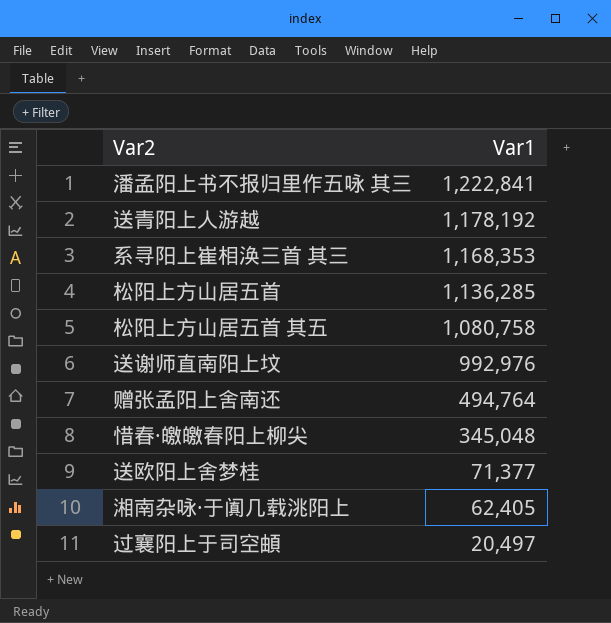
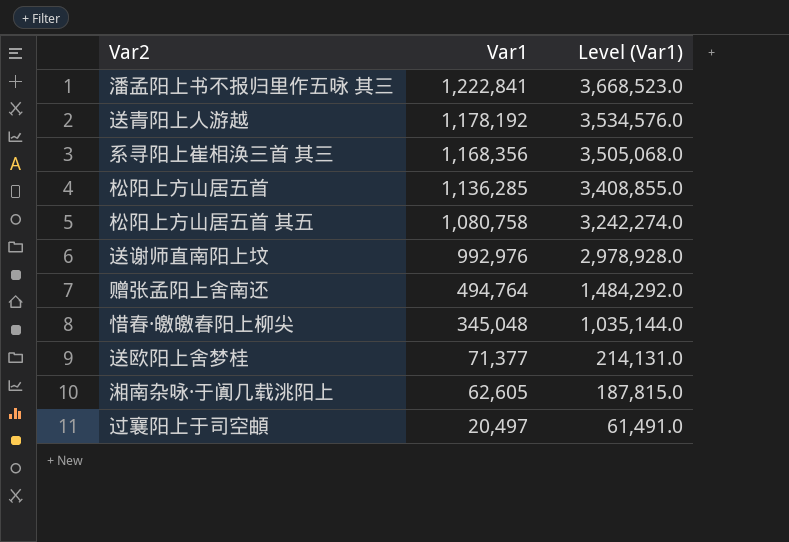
column Level (Var1) | formula: none -> [Var1] * 3
系寻阳上崔相涣三首 其三 | Var1: 1,168,353 -> 1,168,356
湘南杂咏·于阗几载洮阳上 | Var1: 62,405 -> 62,605

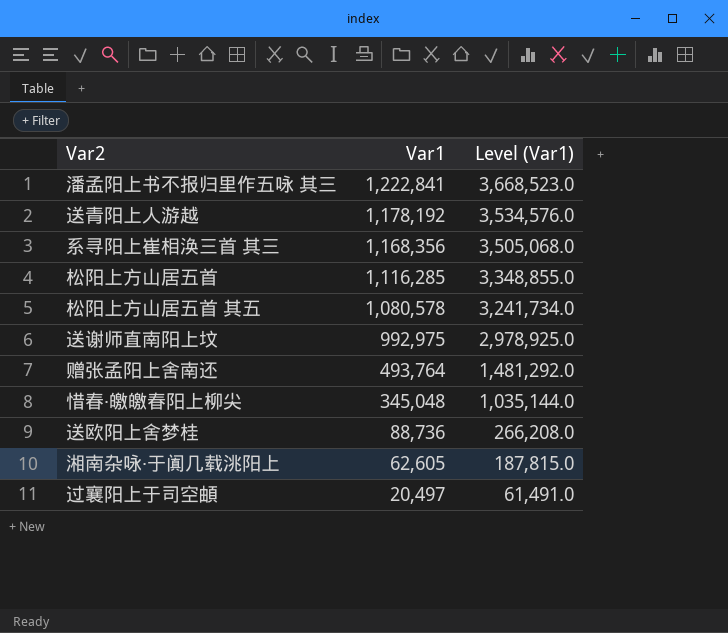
松阳上方山居五首 | Var1: 1,136,285 -> 1,116,285
松阳上方山居五首 | Level (Var1): 3,408,855.0 -> 3,348,855.0
松阳上方山居五首 其五 | Var1: 1,080,758 -> 1,080,578
松阳上方山居五首 其五 | Level (Var1): 3,242,274.0 -> 3,241,734.0
送谢师直南阳上坟 | Var1: 992,976 -> 992,975
送谢师直南阳上坟 | Level (Var1): 2,978,928.0 -> 2,978,925.0
赠张孟阳上舍南还 | Var1: 494,764 -> 493,764
赠张孟阳上舍南还 | Level (Var1): 1,484,292.0 -> 1,481,292.0
送欧阳上舍梦桂 | Var1: 71,377 -> 88,736
送欧阳上舍梦桂 | Level (Var1): 214,131.0 -> 266,208.0

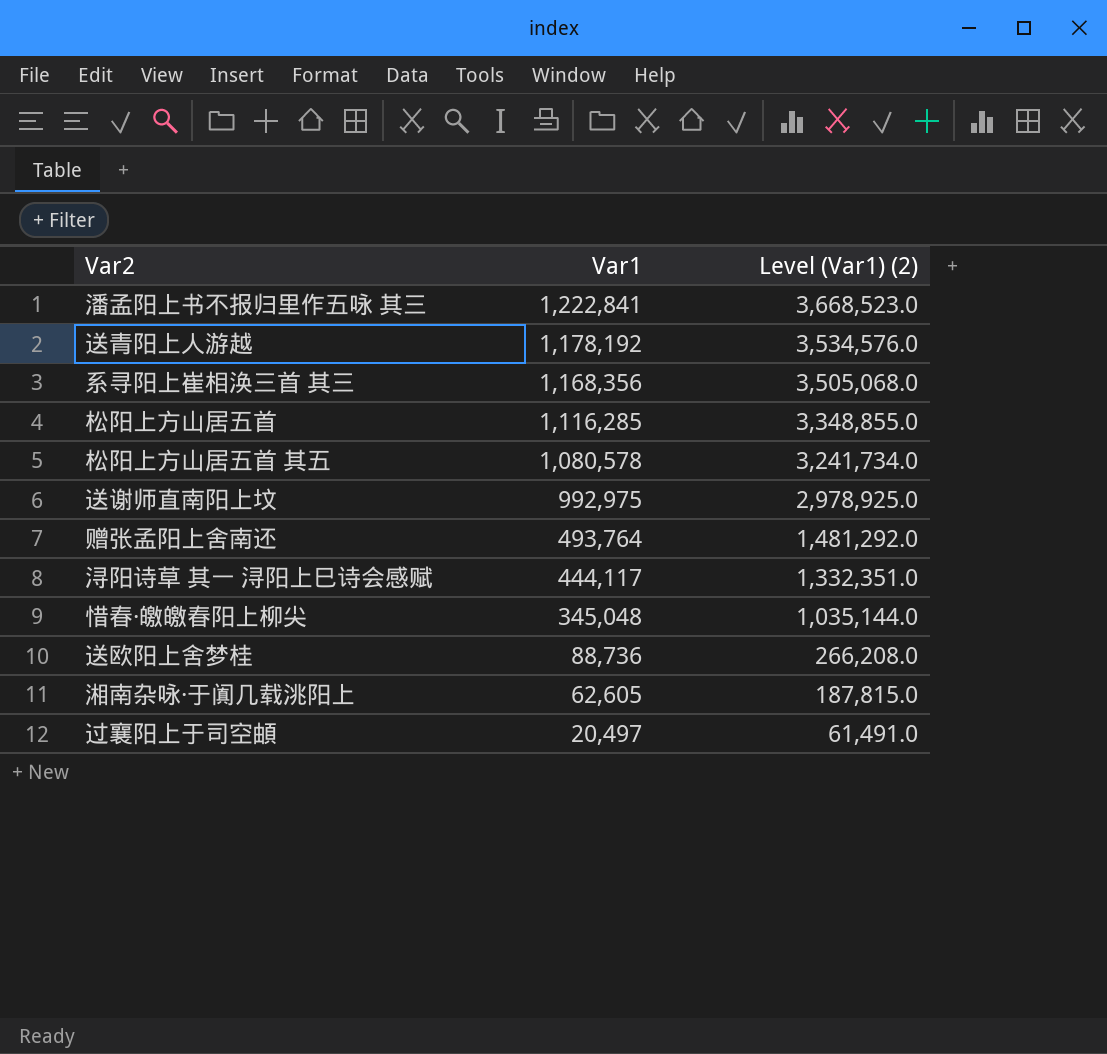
column name: Level (Var1) -> Level (Var1) (2)
row 浔阳诗草 其一 浔阳上巳诗会感赋: none -> 444,117 | 1,332,351.0

